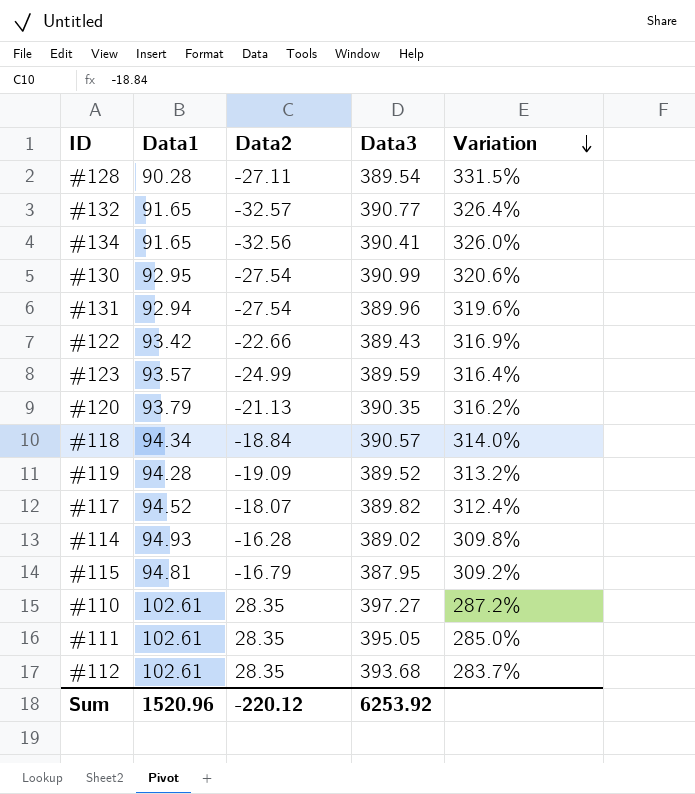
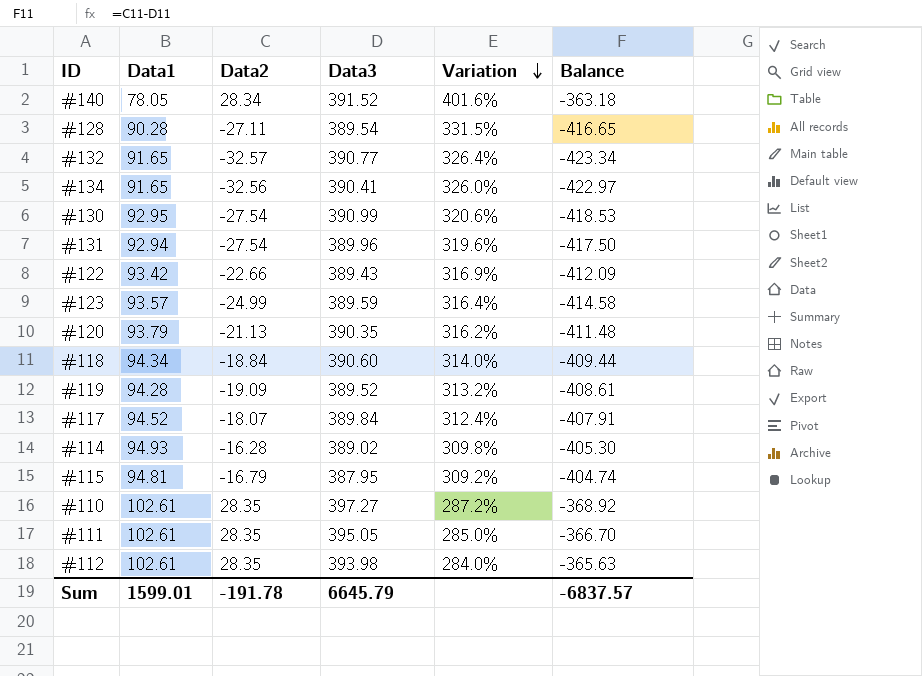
column Balance | formula: none -> [Data2] - [Data3]
row #140: none -> 78.05 | 28.34 | 391.52 | 401.6% | -363.18
#118 | Data3: 390.57 -> 390.60
#117 | Data3: 389.82 -> 389.84
#112 | Data3: 393.68 -> 393.98
#112 | Variation: 283.7% -> 284.0%
Sum | Data1: 1520.96 -> 1599.01
Sum | Data2: -220.12 -> -191.78
Sum | Data3: 6253.92 -> 6645.79

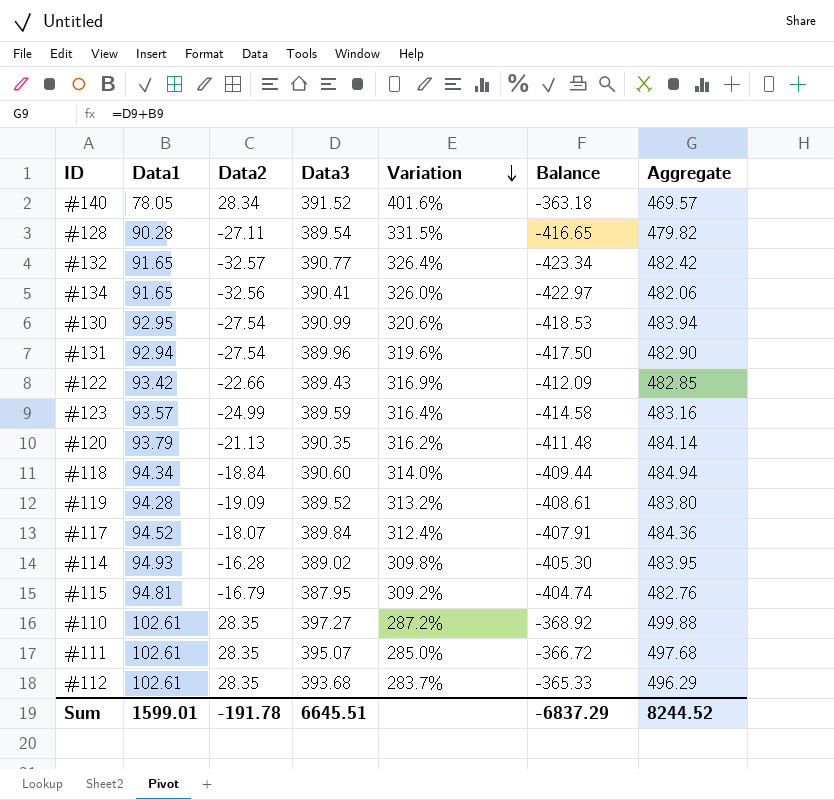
column Aggregate | formula: none -> [Data1] + [Data3]
#111 | Data3: 395.05 -> 395.07
#111 | Balance: -366.70 -> -366.72
#112 | Data3: 393.98 -> 393.68
#112 | Variation: 284.0% -> 283.7%
#112 | Balance: -365.63 -> -365.33
Sum | Data3: 6645.79 -> 6645.51
Sum | Balance: -6837.57 -> -6837.29

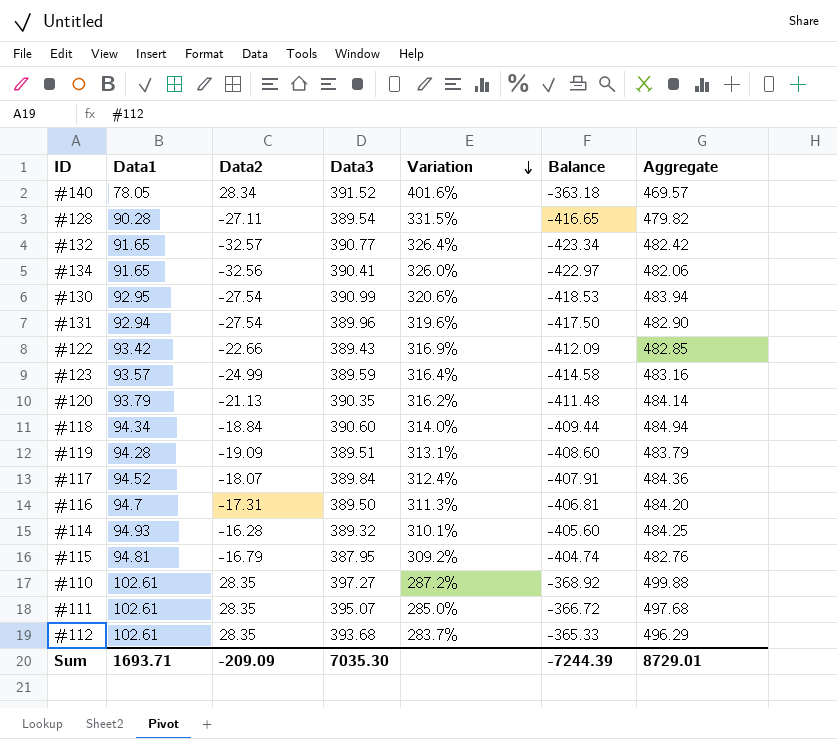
#119 | Data3: 389.52 -> 389.51
#119 | Variation: 313.2% -> 313.1%
#119 | Balance: -408.61 -> -408.60
#119 | Aggregate: 483.80 -> 483.79
row #116: none -> 94.7 | -17.31 | 389.50 | 311.3% | -406.81 | 484.20
#114 | Data3: 389.02 -> 389.32
#114 | Variation: 309.8% -> 310.1%
#114 | Balance: -405.30 -> -405.60
#114 | Aggregate: 483.95 -> 484.25
Sum | Data1: 1599.01 -> 1693.71
Sum | Data2: -191.78 -> -209.09
Sum | Data3: 6645.51 -> 7035.30
Sum | Balance: -6837.29 -> -7244.39
Sum | Aggregate: 8244.52 -> 8729.01

